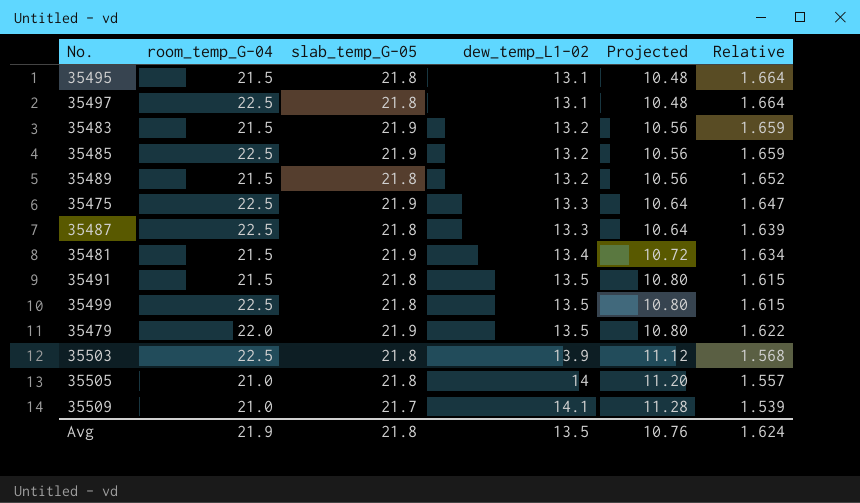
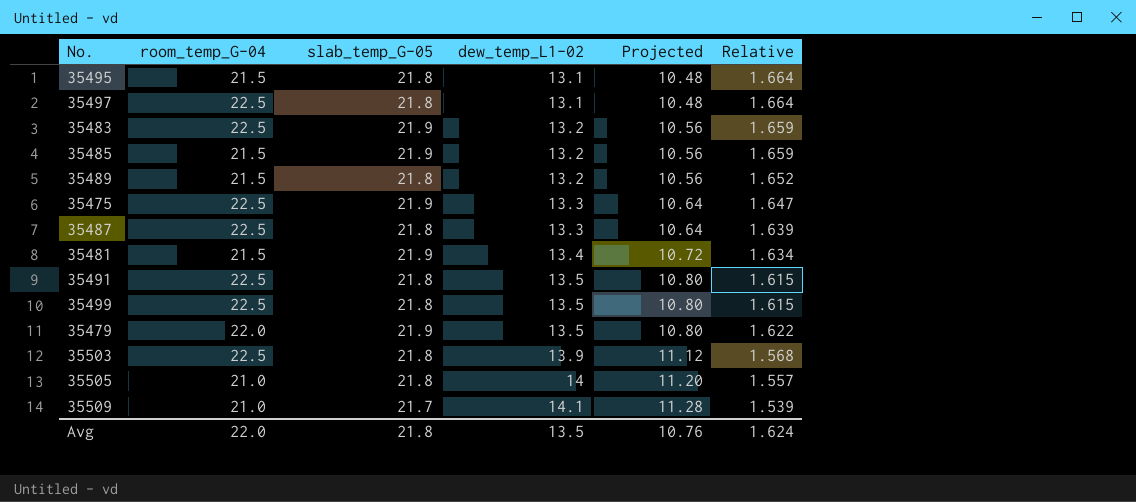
35483 | room_temp_G-04: 21.5 -> 22.5
35485 | room_temp_G-04: 22.5 -> 21.5
35491 | room_temp_G-04: 21.5 -> 22.5
Avg | room_temp_G-04: 21.9 -> 22.0

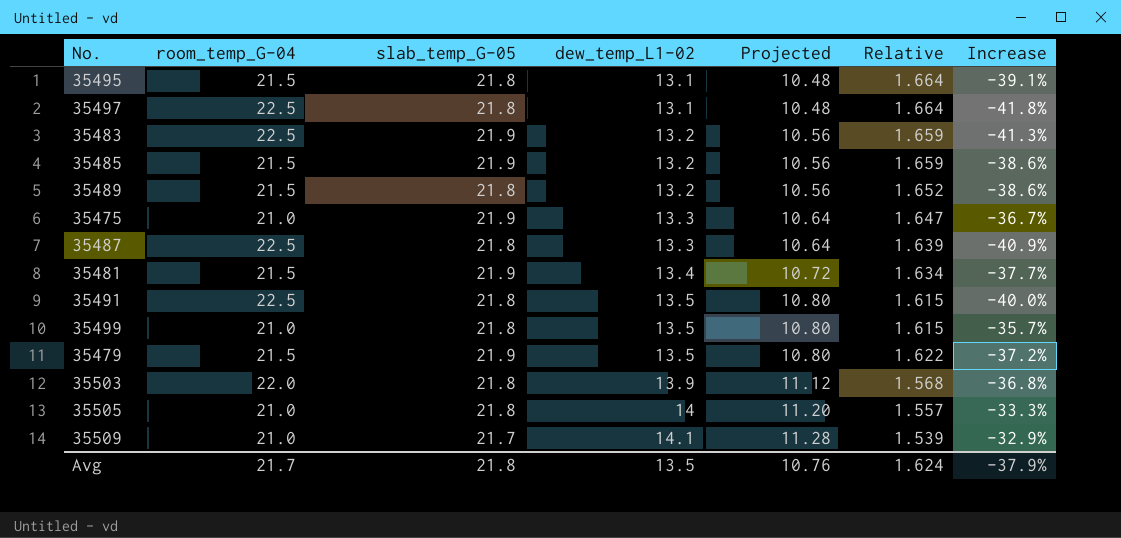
column Increase | formula: none -> ([dew_temp_L1-02] - [room_temp_G-04]) / [room_temp_G-04]
35475 | room_temp_G-04: 22.5 -> 21.0
35499 | room_temp_G-04: 22.5 -> 21.0
35479 | room_temp_G-04: 22.0 -> 21.5
35503 | room_temp_G-04: 22.5 -> 22.0
Avg | room_temp_G-04: 22.0 -> 21.7

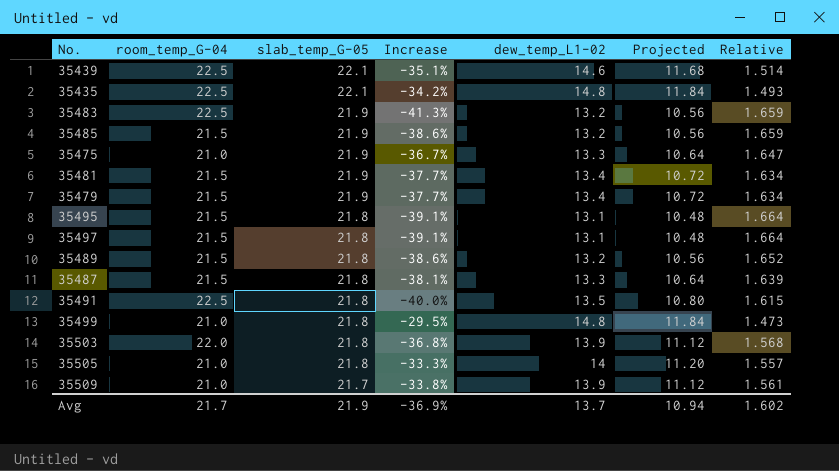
row order: dew_temp_L1-02 ascending -> slab_temp_G-05 descending
column Increase | position: 7 -> 4
row 35439: none -> 22.5 | 22.1 | -35.1% | 14.6 | 11.68 | 1.514
row 35435: none -> 22.5 | 22.1 | -34.2% | 14.8 | 11.84 | 1.493
35479 | Increase: -37.2% -> -37.7%
35479 | dew_temp_L1-02: 13.5 -> 13.4
35479 | Projected: 10.80 -> 10.72
35479 | Relative: 1.622 -> 1.634
35497 | room_temp_G-04: 22.5 -> 21.5
35497 | Increase: -41.8% -> -39.1%
35487 | room_temp_G-04: 22.5 -> 21.5
35487 | Increase: -40.9% -> -38.1%
35499 | Increase: -35.7% -> -29.5%
35499 | dew_temp_L1-02: 13.5 -> 14.8
35499 | Projected: 10.80 -> 11.84
35499 | Relative: 1.615 -> 1.473
35509 | Increase: -32.9% -> -33.8%
35509 | dew_temp_L1-02: 14.1 -> 13.9
35509 | Projected: 11.28 -> 11.12
35509 | Relative: 1.539 -> 1.561
Avg | slab_temp_G-05: 21.8 -> 21.9
Avg | Increase: -37.9% -> -36.9%
Avg | dew_temp_L1-02: 13.5 -> 13.7
Avg | Projected: 10.76 -> 10.94
Avg | Relative: 1.624 -> 1.602

